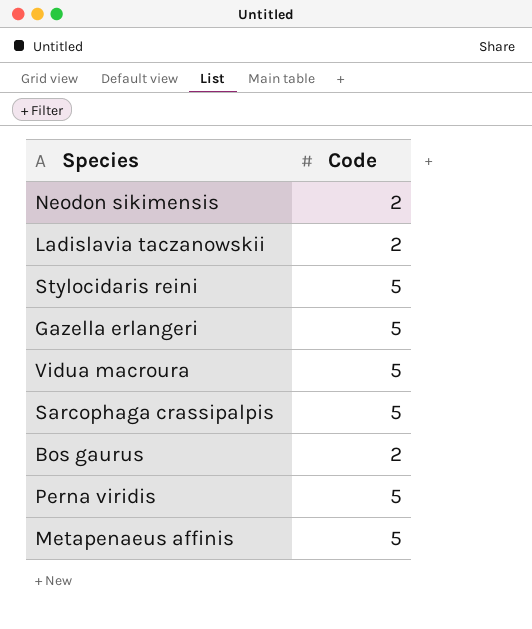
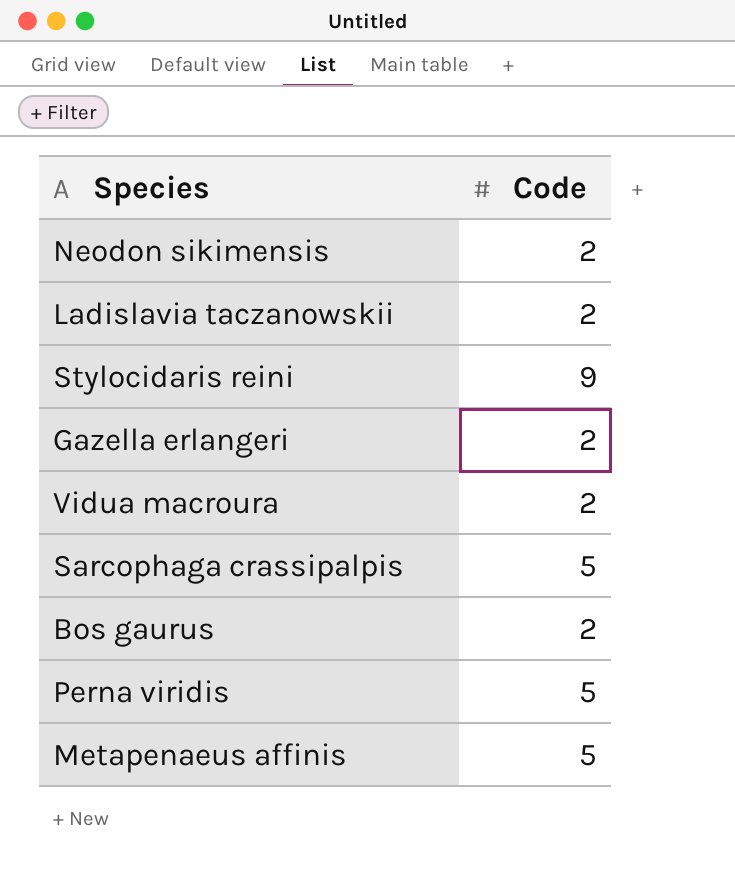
Stylocidaris reini | Code: 5 -> 9
Gazella erlangeri | Code: 5 -> 2
Vidua macroura | Code: 5 -> 2

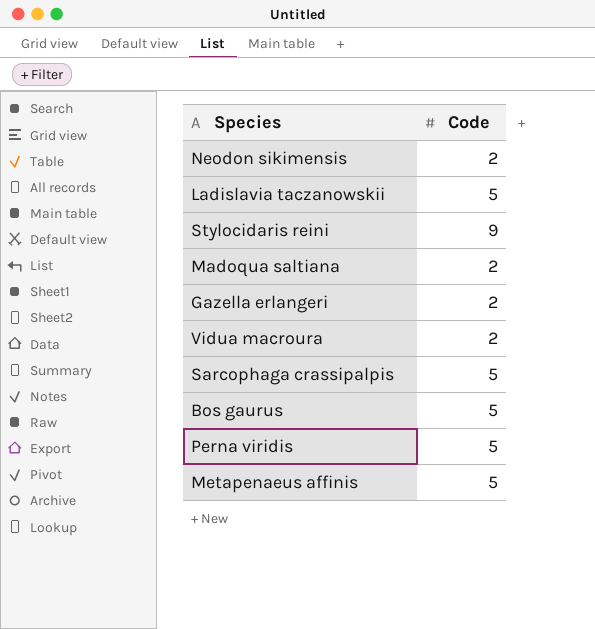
Ladislavia taczanowskii | Code: 2 -> 5
row Madoqua saltiana: none -> 2
Bos gaurus | Code: 2 -> 5

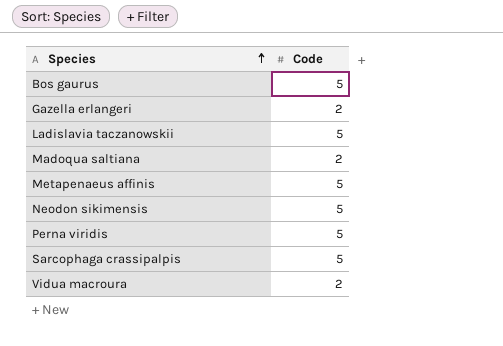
row order: none -> Species ascending
row Stylocidaris reini: 9 -> none
Neodon sikimensis | Code: 2 -> 5

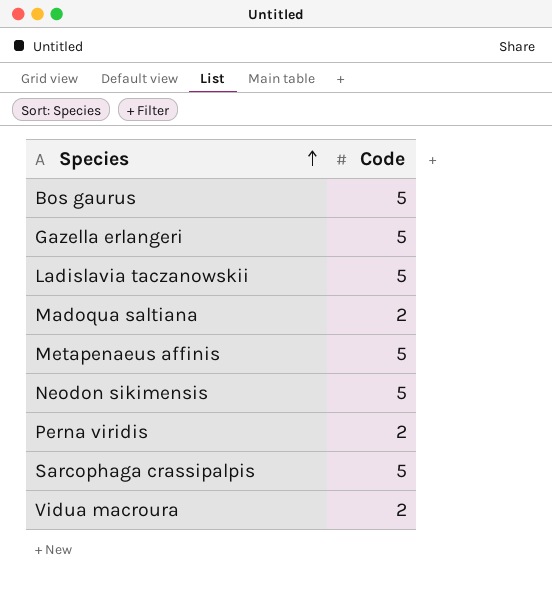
Gazella erlangeri | Code: 2 -> 5
Perna viridis | Code: 5 -> 2

